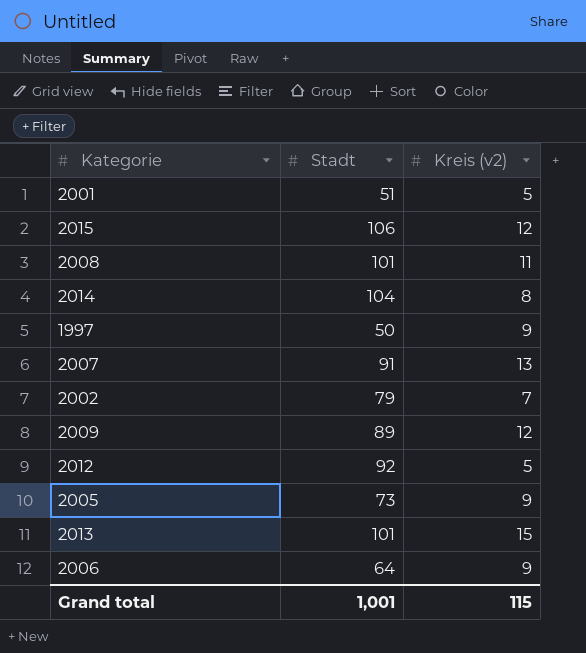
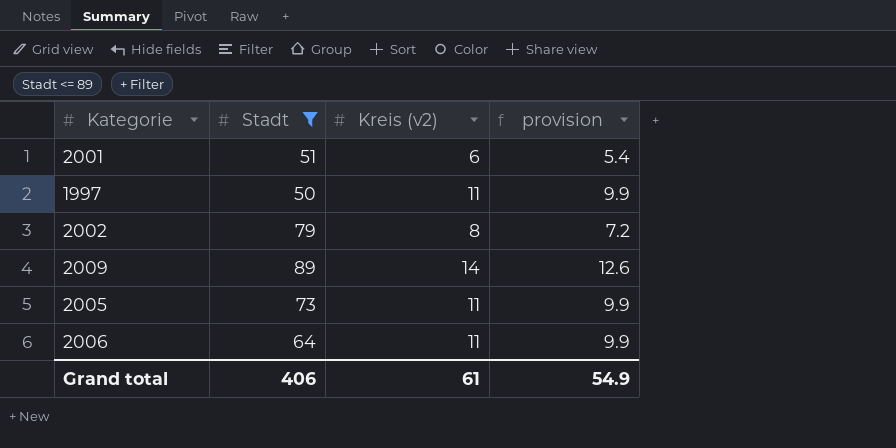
filter: none -> Stadt <= 89
column provision | formula: none -> [Kreis (v2)] * 0.9
2001 | Kreis (v2): 5 -> 6
1997 | Kreis (v2): 9 -> 11
2002 | Kreis (v2): 7 -> 8
2009 | Kreis (v2): 12 -> 14
2005 | Kreis (v2): 9 -> 11
2006 | Kreis (v2): 9 -> 11
Grand total | Stadt: 1,001 -> 406
Grand total | Kreis (v2): 115 -> 61

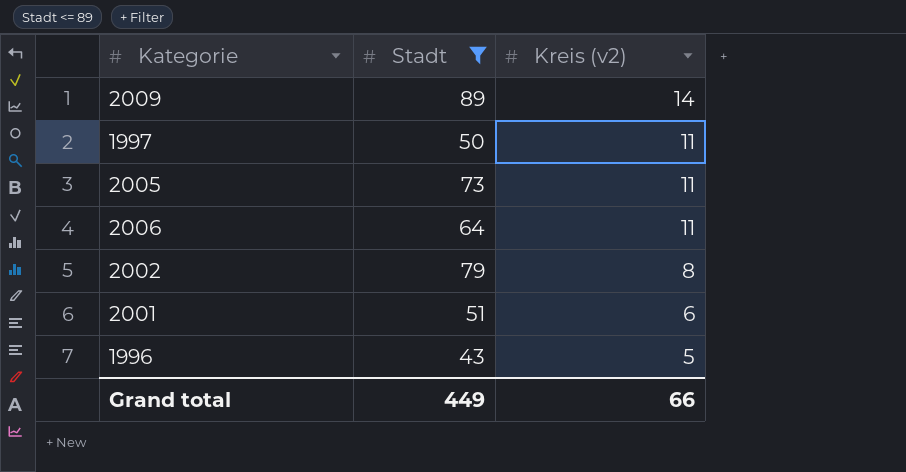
row order: none -> Kreis (v2) descending
column provision | formula: [Kreis (v2)] * 0.9 -> none
row 1996: none -> 43 | 5
Grand total | Stadt: 406 -> 449
Grand total | Kreis (v2): 61 -> 66

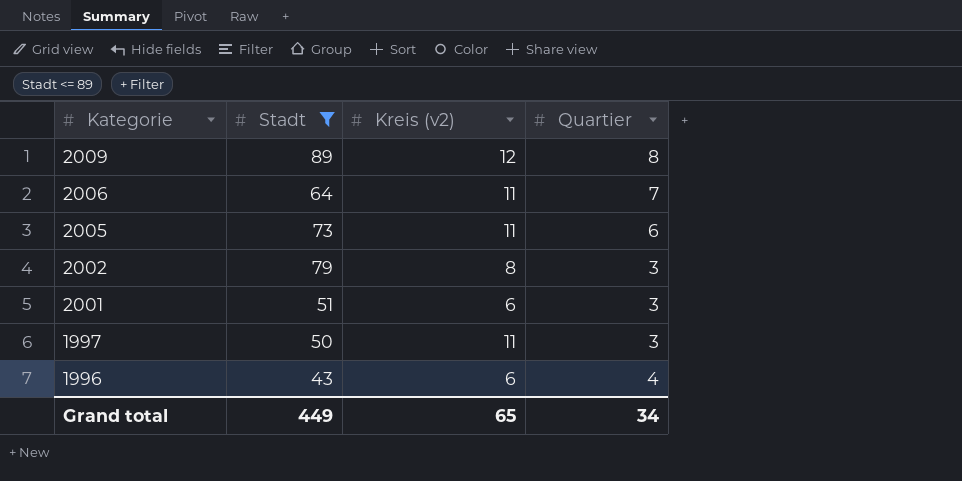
row order: Kreis (v2) descending -> Kategorie descending
column Quartier | position: none -> 4
2009 | Kreis (v2): 14 -> 12
1996 | Kreis (v2): 5 -> 6
Grand total | Kreis (v2): 66 -> 65

